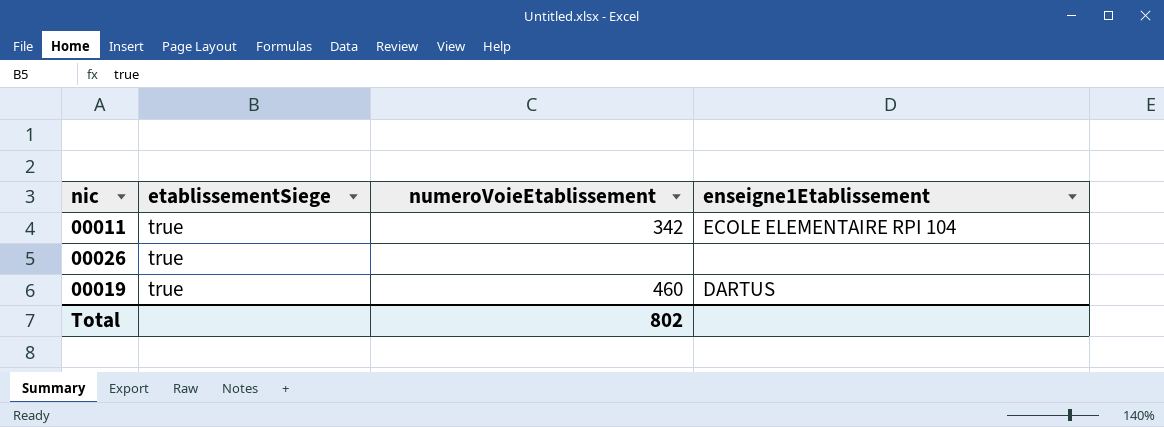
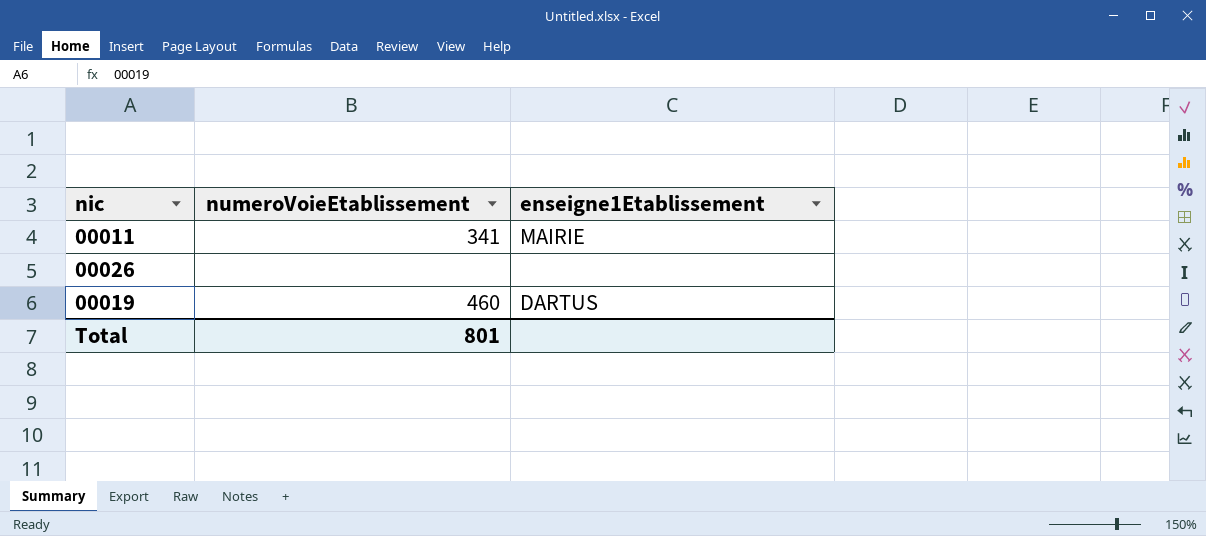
column etablissementSiege | position: 2 -> none
00011 | numeroVoieEtablissement: 342 -> 341
00011 | enseigne1Etablissement: ECOLE ELEMENTAIRE RPI 104 -> MAIRIE
Total | numeroVoieEtablissement: 802 -> 801

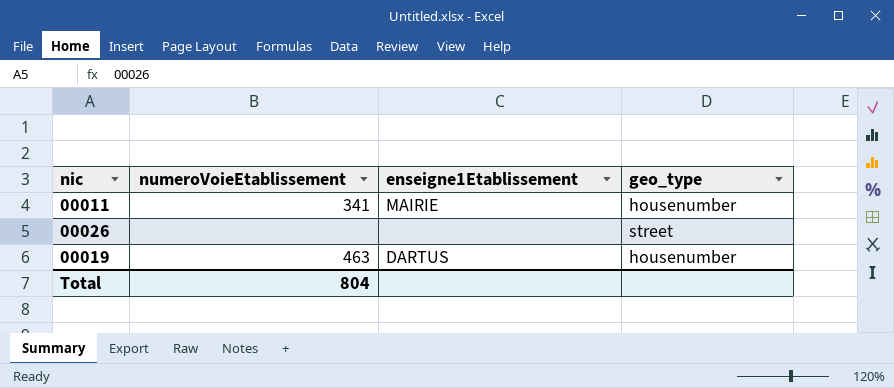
column geo_type | position: none -> 4
00019 | numeroVoieEtablissement: 460 -> 463
Total | numeroVoieEtablissement: 801 -> 804

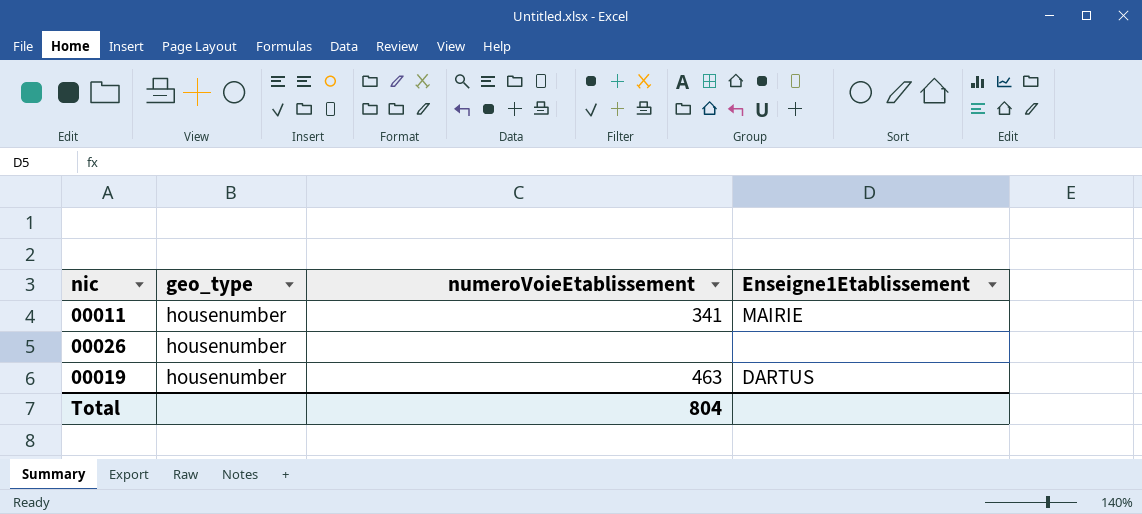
column geo_type | position: 4 -> 2
column name: enseigne1Etablissement -> Enseigne1Etablissement
00026 | geo_type: street -> housenumber

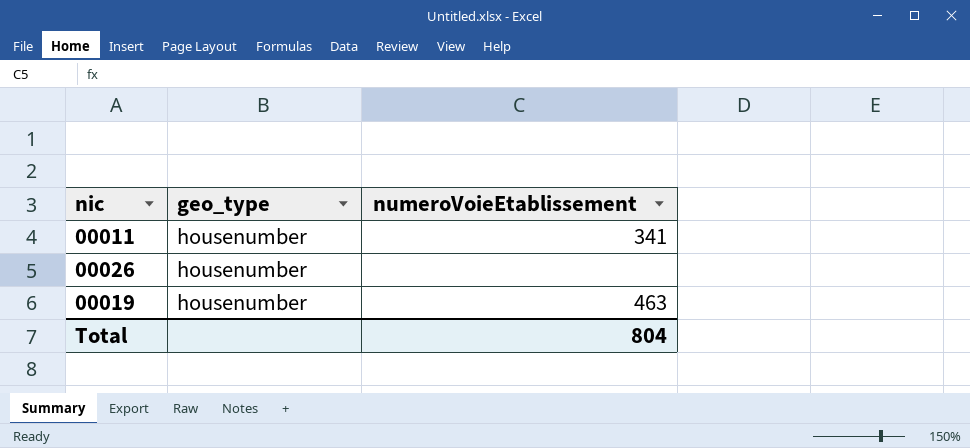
column Enseigne1Etablissement | position: 4 -> none

